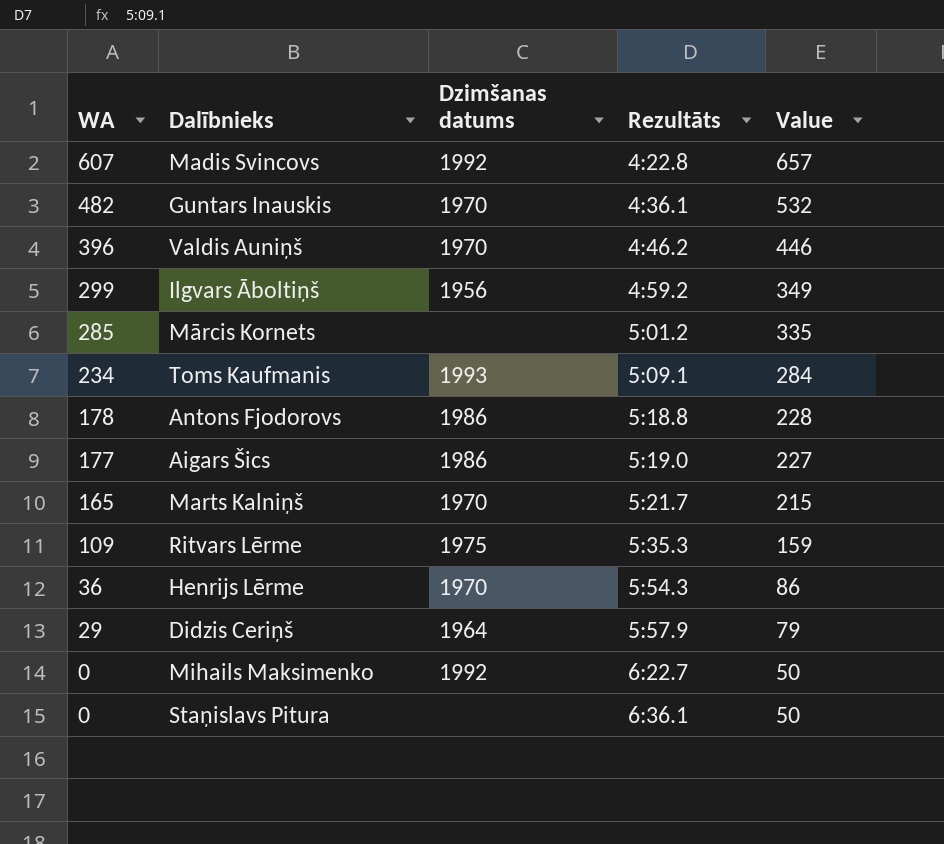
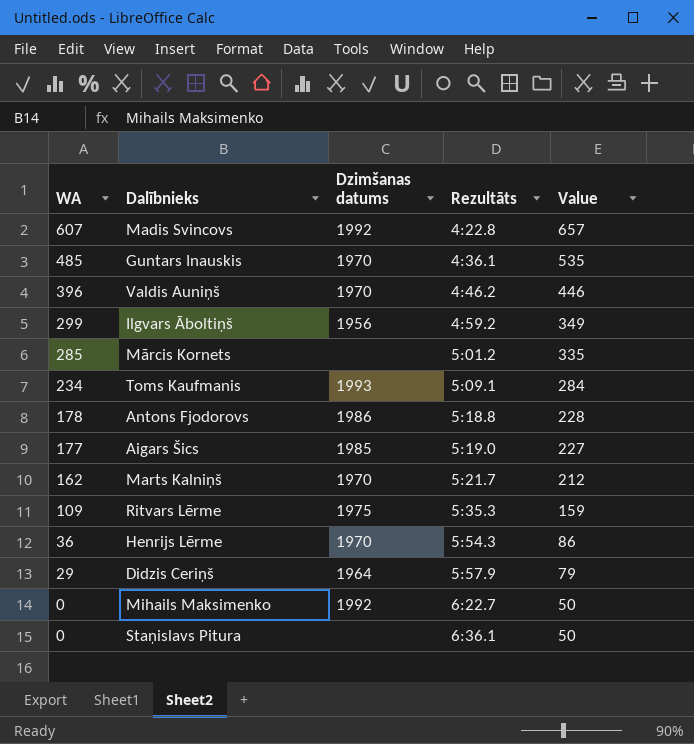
Guntars Inauskis | WA: 482 -> 485
Guntars Inauskis | Value: 532 -> 535
Aigars Šics | Dzimšanas datums: 1986 -> 1985
Marts Kalniņš | WA: 165 -> 162
Marts Kalniņš | Value: 215 -> 212

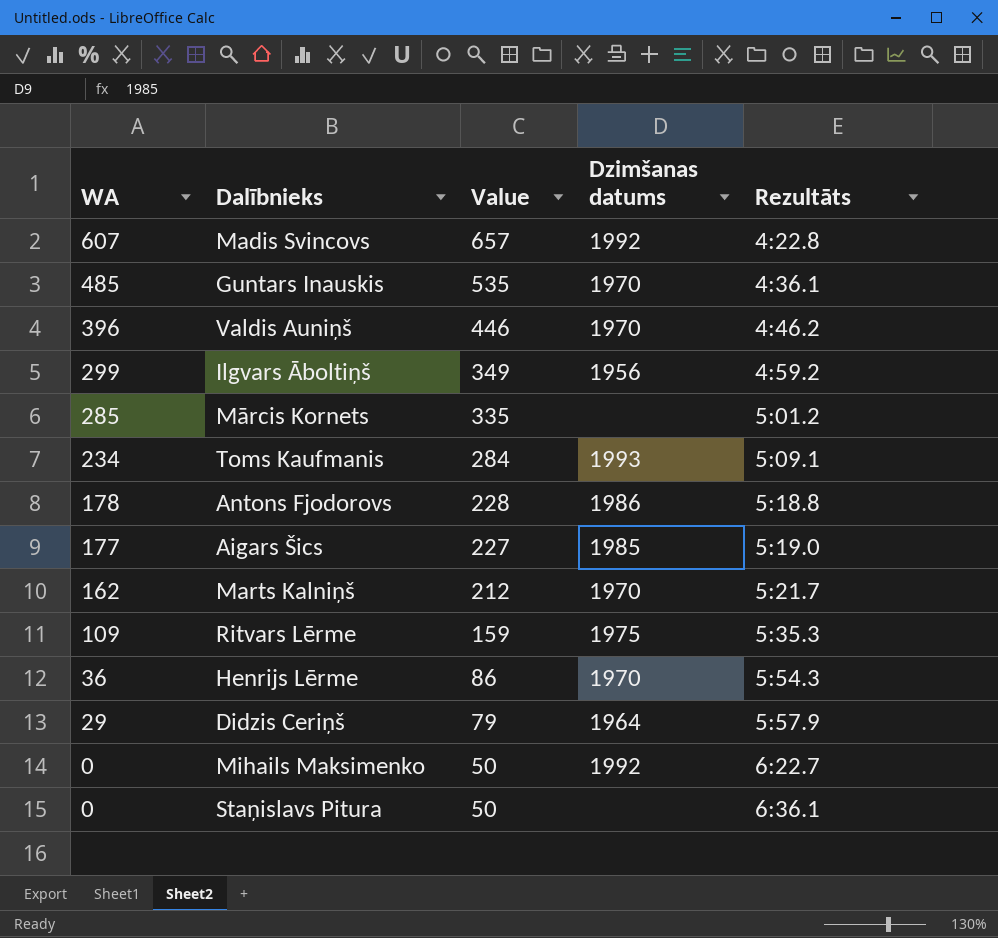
column Value | position: 5 -> 3

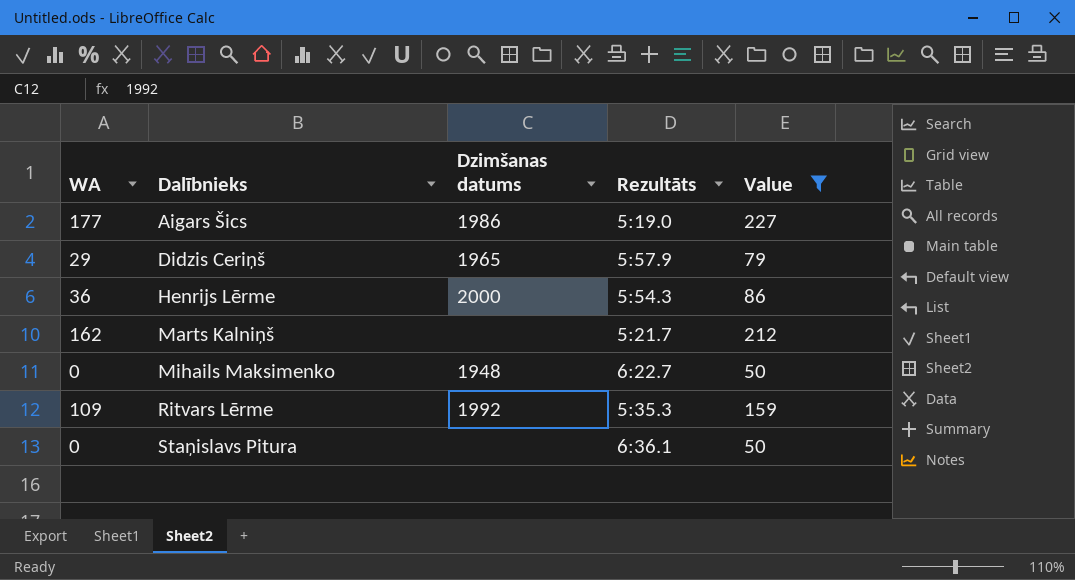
filter: none -> Value <= 227
row order: WA descending -> Dalībnieks ascending
column Value | position: 3 -> 5
Aigars Šics | Dzimšanas datums: 1985 -> 1986
Didzis Ceriņš | Dzimšanas datums: 1964 -> 1965
Henrijs Lērme | Dzimšanas datums: 1970 -> 2000
Marts Kalniņš | Dzimšanas datums: 1970 -> none
Mihails Maksimenko | Dzimšanas datums: 1992 -> 1948
Ritvars Lērme | Dzimšanas datums: 1975 -> 1992

